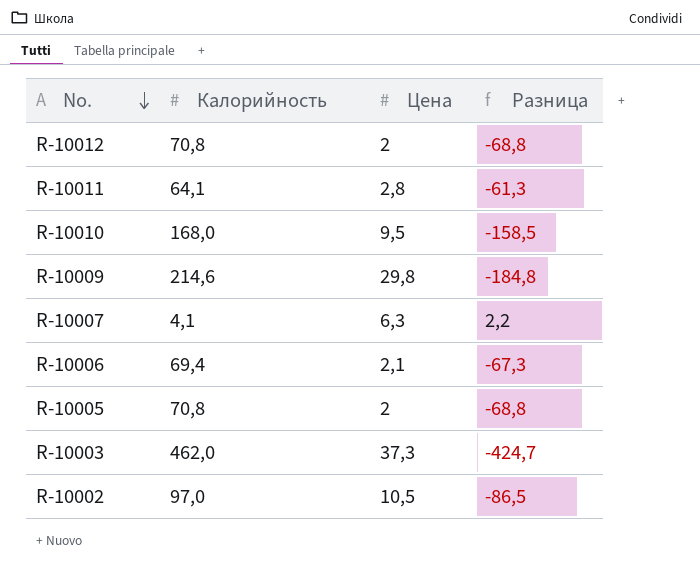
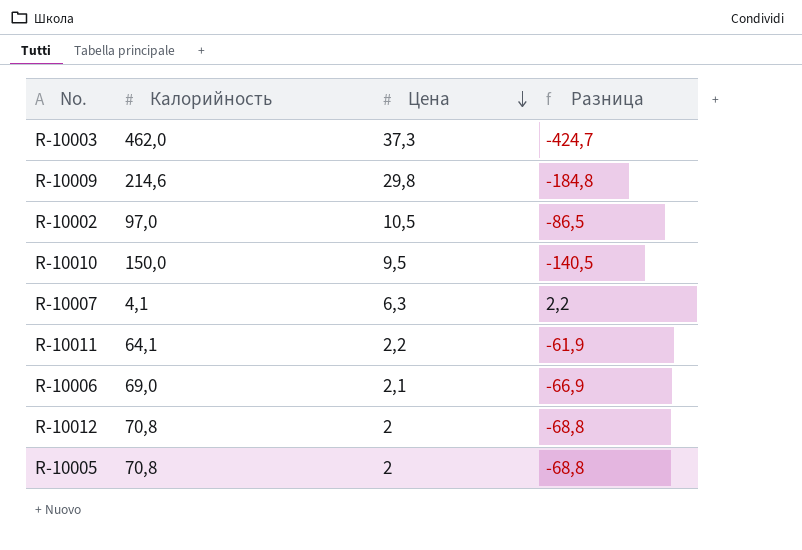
row order: No. descending -> Цена descending
R-10010 | Калорийность: 168,0 -> 150,0
R-10010 | Разница: -158,5 -> -140,5
R-10011 | Цена: 2,8 -> 2,2
R-10011 | Разница: -61,3 -> -61,9
R-10006 | Калорийность: 69,4 -> 69,0
R-10006 | Разница: -67,3 -> -66,9

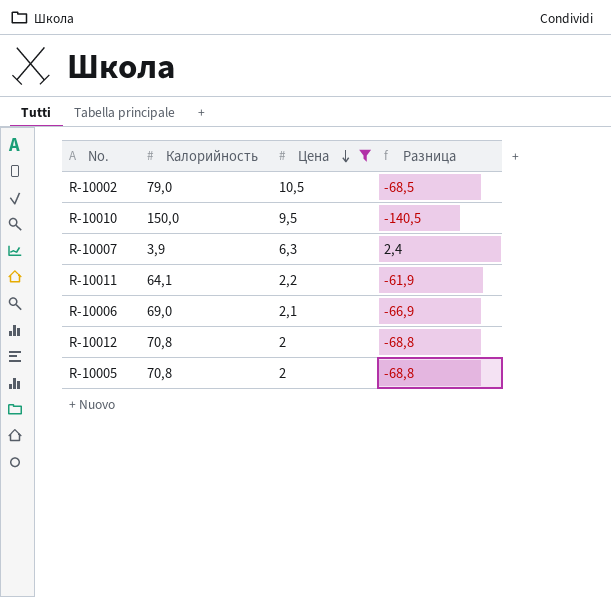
filter: none -> Цена <= 10,5
R-10002 | Калорийность: 97,0 -> 79,0
R-10002 | Разница: -86,5 -> -68,5
R-10007 | Калорийность: 4,1 -> 3,9
R-10007 | Разница: 2,2 -> 2,4

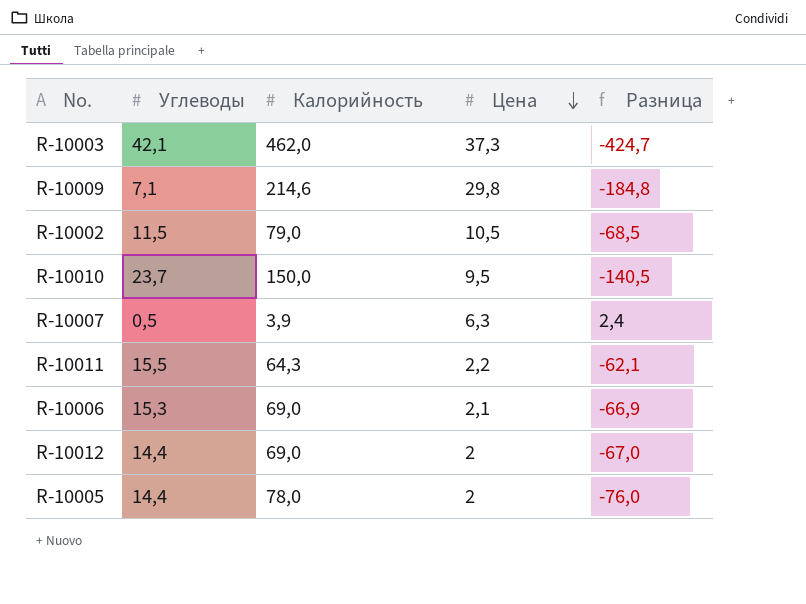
filter: Цена <= 10,5 -> none
column Углеводы | position: none -> 2
R-10011 | Калорийность: 64,1 -> 64,3
R-10011 | Разница: -61,9 -> -62,1
R-10012 | Калорийность: 70,8 -> 69,0
R-10012 | Разница: -68,8 -> -67,0
R-10005 | Калорийность: 70,8 -> 78,0
R-10005 | Разница: -68,8 -> -76,0

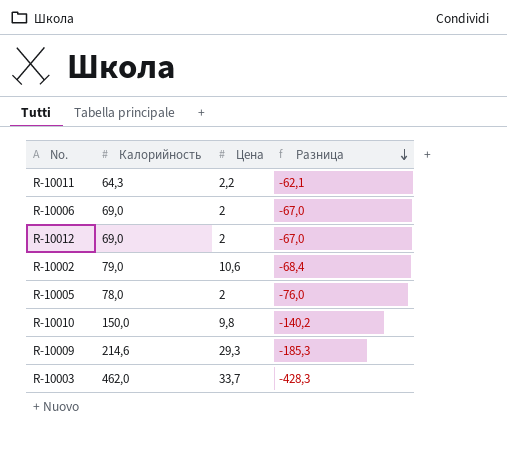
row order: Цена descending -> Разница descending
column Углеводы | position: 2 -> none
row R-10007: 0,5 | 3,9 | 6,3 | 2,4 -> none
R-10006 | Цена: 2,1 -> 2
R-10006 | Разница: -66,9 -> -67,0
R-10002 | Цена: 10,5 -> 10,6
R-10002 | Разница: -68,5 -> -68,4
R-10010 | Цена: 9,5 -> 9,8
R-10010 | Разница: -140,5 -> -140,2
R-10009 | Цена: 29,8 -> 29,3
R-10009 | Разница: -184,8 -> -185,3
R-10003 | Цена: 37,3 -> 33,7
R-10003 | Разница: -424,7 -> -428,3

